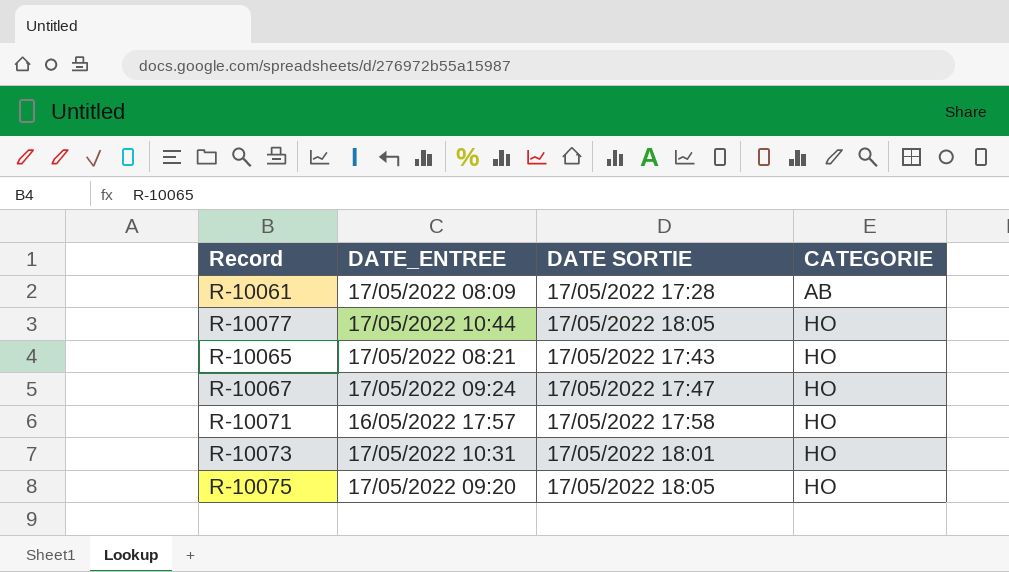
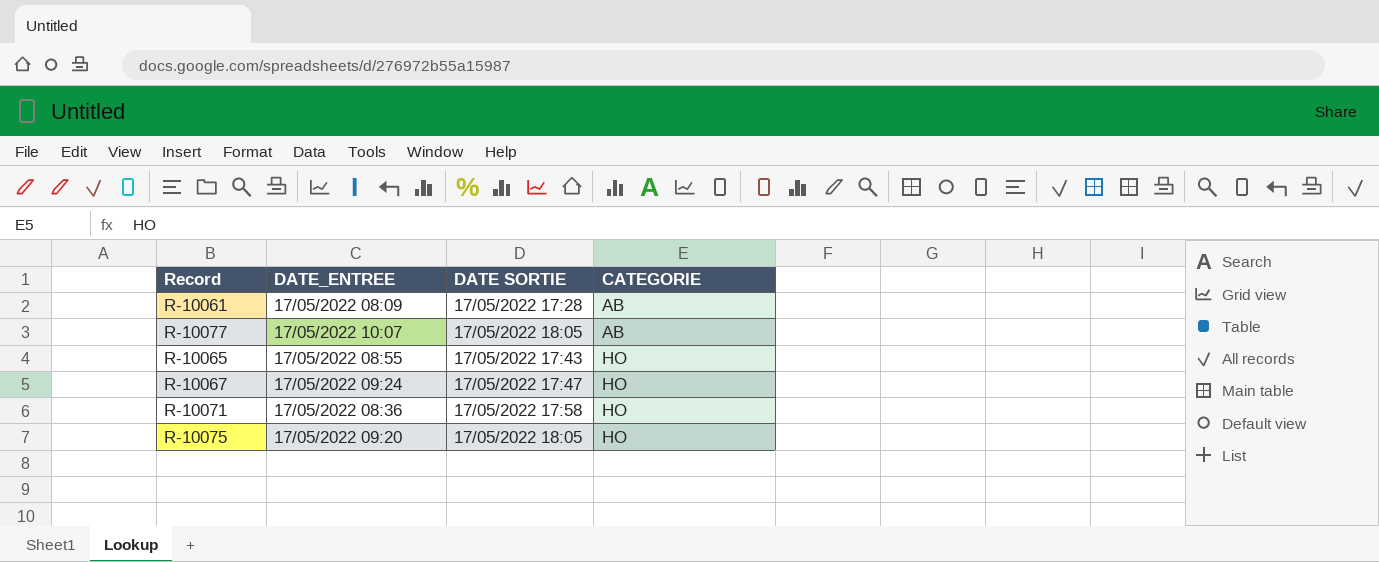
row R-10073: 17/05/2022 10:31 | 17/05/2022 18:01 | HO -> none
R-10077 | DATE_ENTREE: 17/05/2022 10:44 -> 17/05/2022 10:07
R-10077 | CATEGORIE: HO -> AB
R-10065 | DATE_ENTREE: 17/05/2022 08:21 -> 17/05/2022 08:55
R-10071 | DATE_ENTREE: 16/05/2022 17:57 -> 17/05/2022 08:36

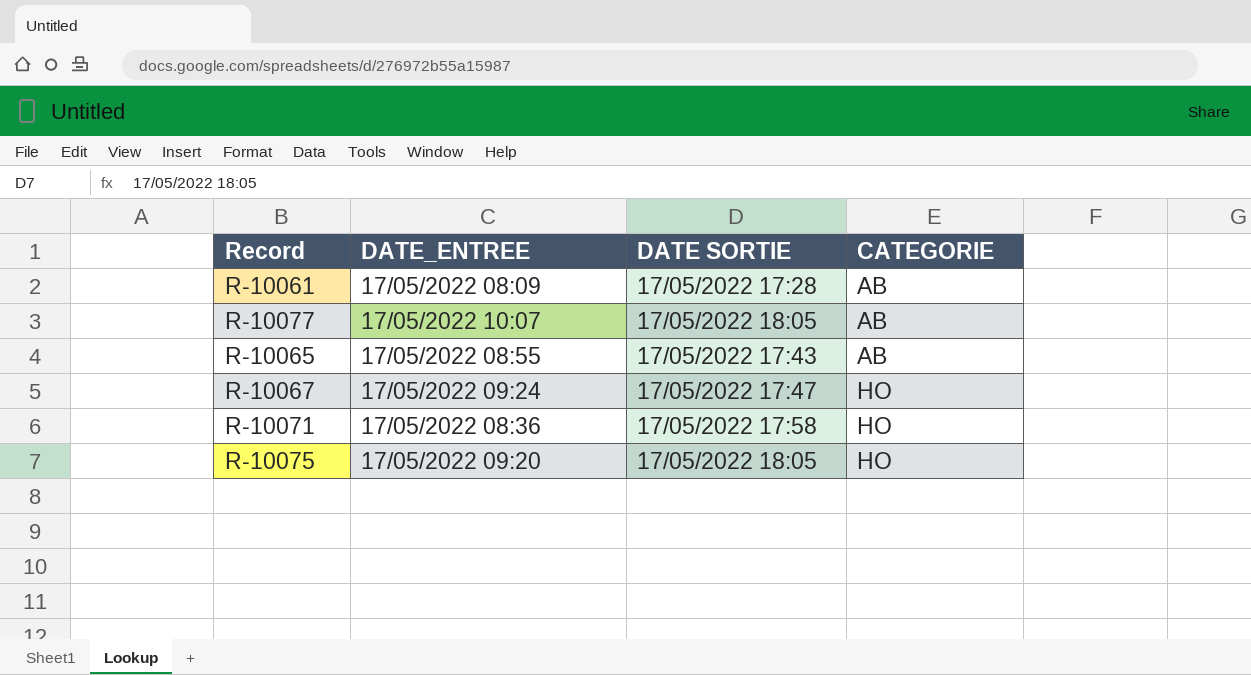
R-10065 | CATEGORIE: HO -> AB

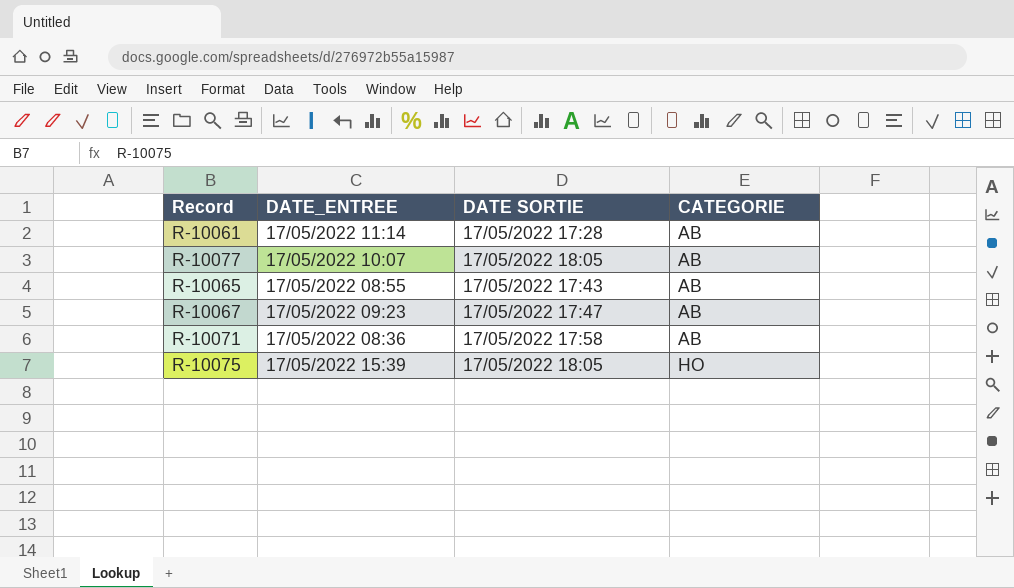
R-10061 | DATE_ENTREE: 17/05/2022 08:09 -> 17/05/2022 11:14
R-10067 | DATE_ENTREE: 17/05/2022 09:24 -> 17/05/2022 09:23
R-10067 | CATEGORIE: HO -> AB
R-10071 | CATEGORIE: HO -> AB
R-10075 | DATE_ENTREE: 17/05/2022 09:20 -> 17/05/2022 15:39

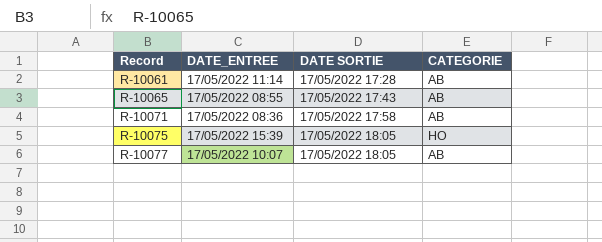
row order: CATEGORIE ascending -> Record ascending
row R-10067: 17/05/2022 09:23 | 17/05/2022 17:47 | AB -> none

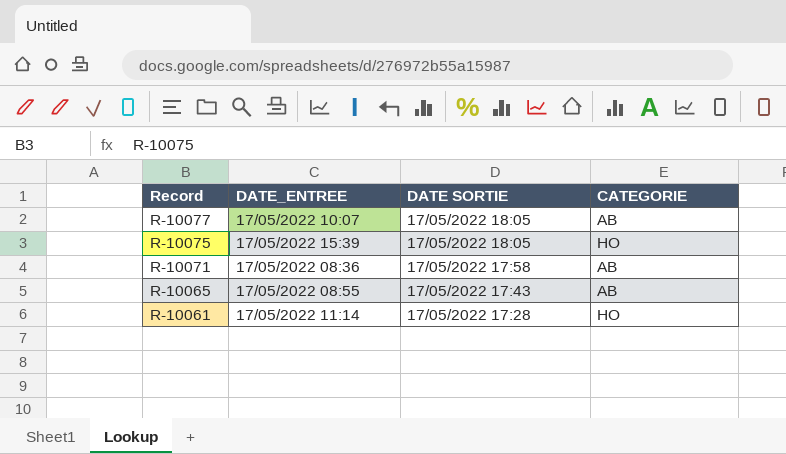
row order: Record ascending -> Record descending
R-10061 | CATEGORIE: AB -> HO

